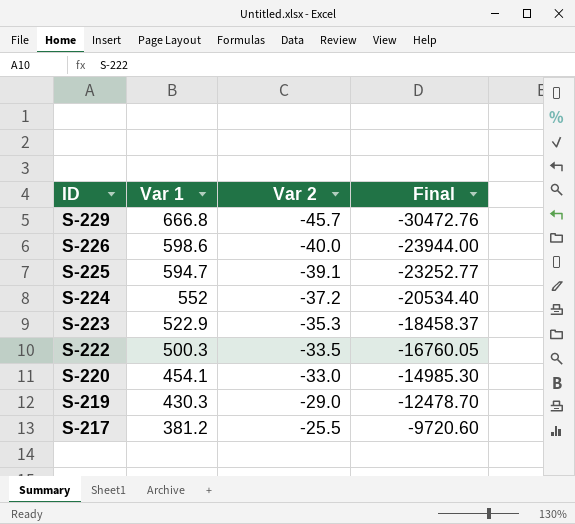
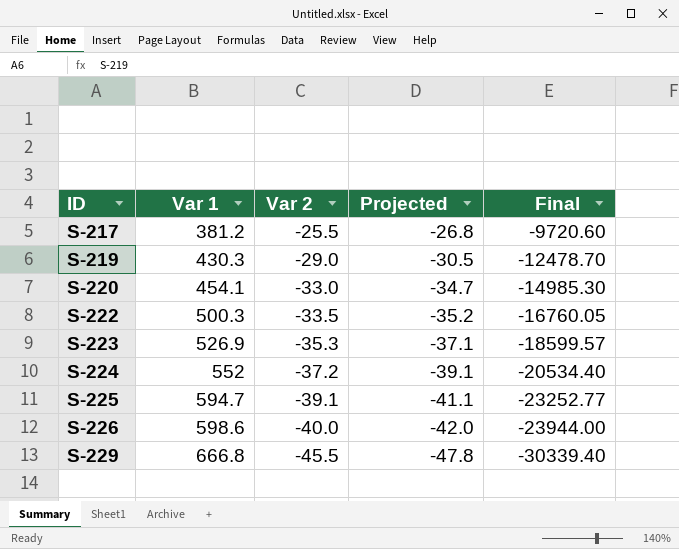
row order: ID descending -> ID ascending
column Projected | formula: none -> [Var 2] * 1.05
S-223 | Var 1: 522.9 -> 526.9
S-223 | Final: -18458.37 -> -18599.57
S-229 | Var 2: -45.7 -> -45.5
S-229 | Final: -30472.76 -> -30339.40

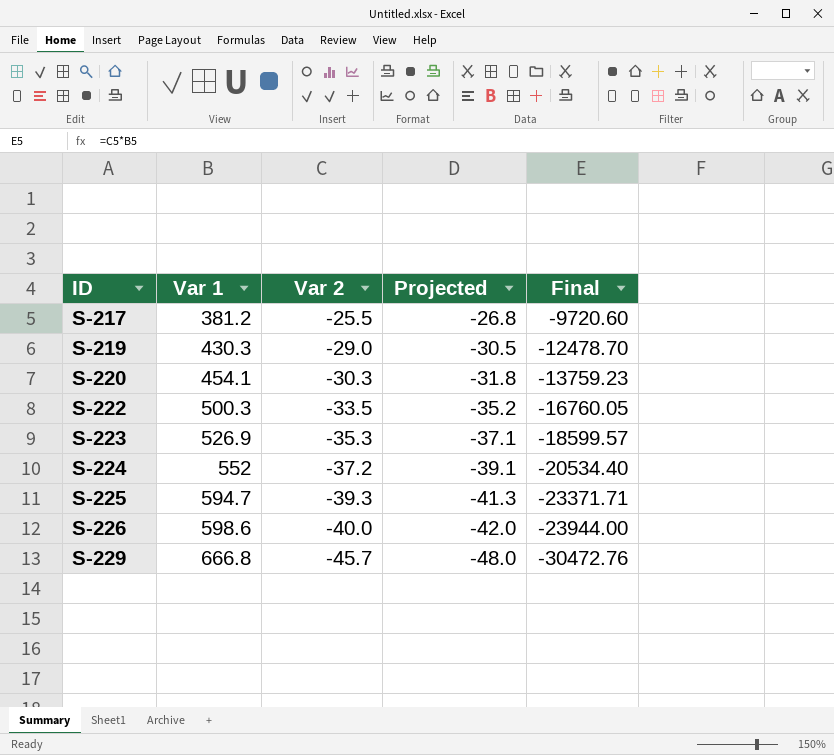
S-220 | Var 2: -33.0 -> -30.3
S-220 | Projected: -34.7 -> -31.8
S-220 | Final: -14985.30 -> -13759.23
S-225 | Var 2: -39.1 -> -39.3
S-225 | Projected: -41.1 -> -41.3
S-225 | Final: -23252.77 -> -23371.71
S-229 | Var 2: -45.5 -> -45.7
S-229 | Projected: -47.8 -> -48.0
S-229 | Final: -30339.40 -> -30472.76

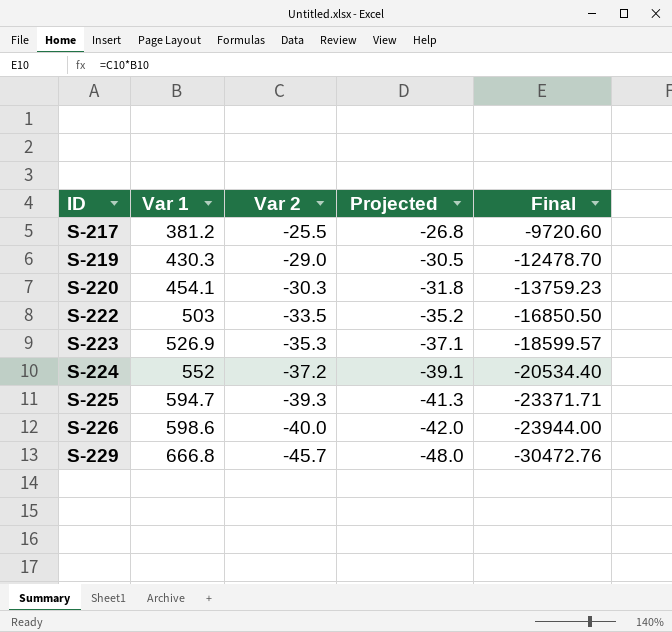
S-222 | Var 1: 500.3 -> 503
S-222 | Final: -16760.05 -> -16850.50

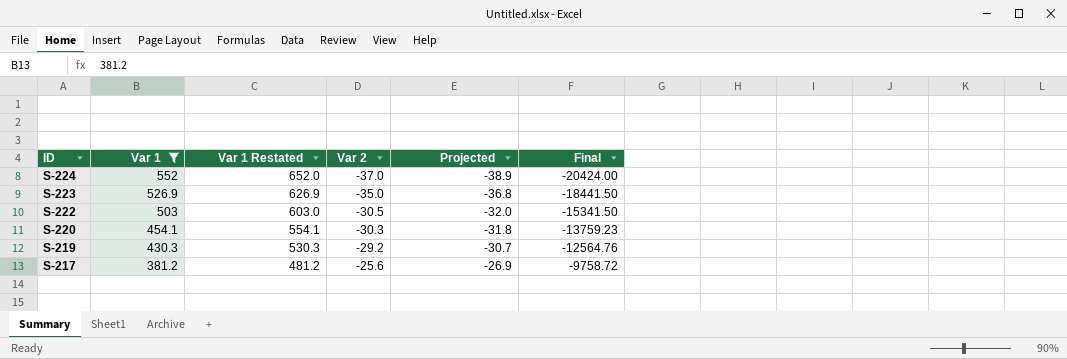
filter: none -> Var 1 <= 552
row order: ID ascending -> ID descending
column Var 1 Restated | formula: none -> [Var 1] + 100
S-224 | Var 2: -37.2 -> -37.0
S-224 | Projected: -39.1 -> -38.9
S-224 | Final: -20534.40 -> -20424.00
S-223 | Var 2: -35.3 -> -35.0
S-223 | Projected: -37.1 -> -36.8
S-223 | Final: -18599.57 -> -18441.50
S-222 | Var 2: -33.5 -> -30.5
S-222 | Projected: -35.2 -> -32.0
S-222 | Final: -16850.50 -> -15341.50
S-219 | Var 2: -29.0 -> -29.2
S-219 | Projected: -30.5 -> -30.7
S-219 | Final: -12478.70 -> -12564.76
S-217 | Var 2: -25.5 -> -25.6
S-217 | Projected: -26.8 -> -26.9
S-217 | Final: -9720.60 -> -9758.72

